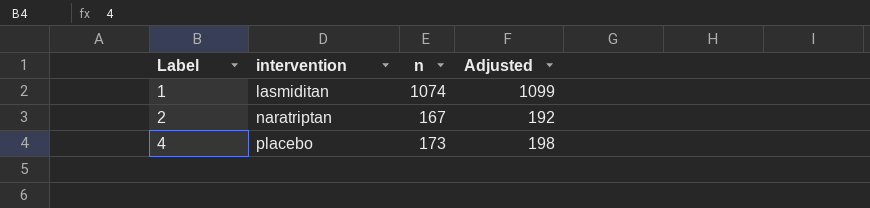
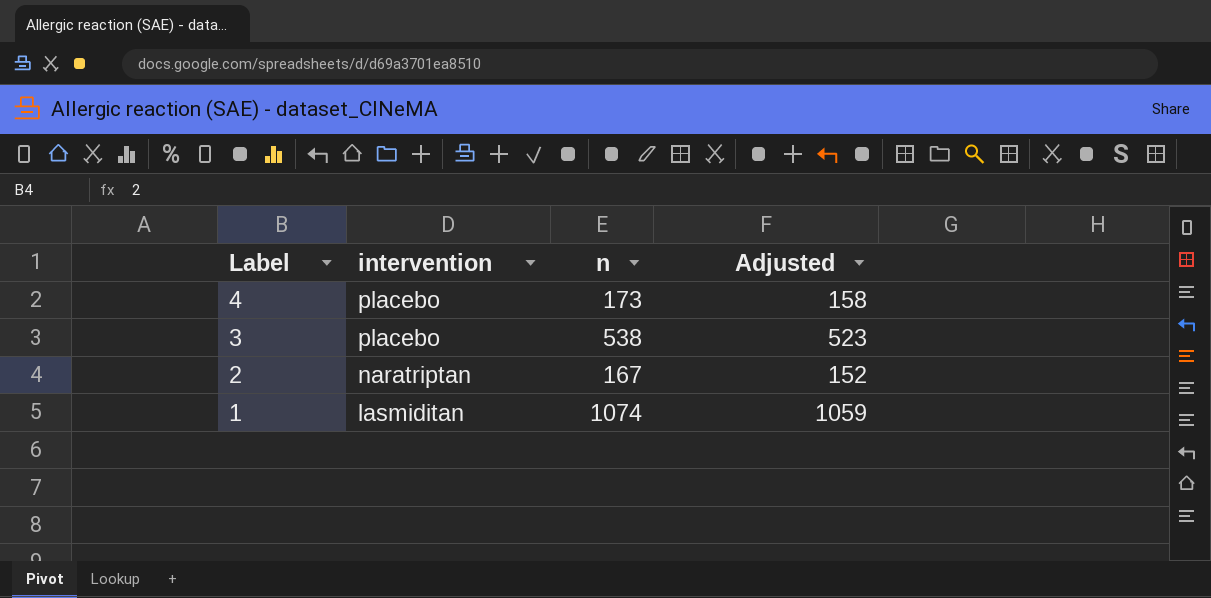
row order: Label ascending -> Label descending
column Adjusted | formula: [n] + 25 -> [n] - 15
row 3: none -> placebo | 538 | 523

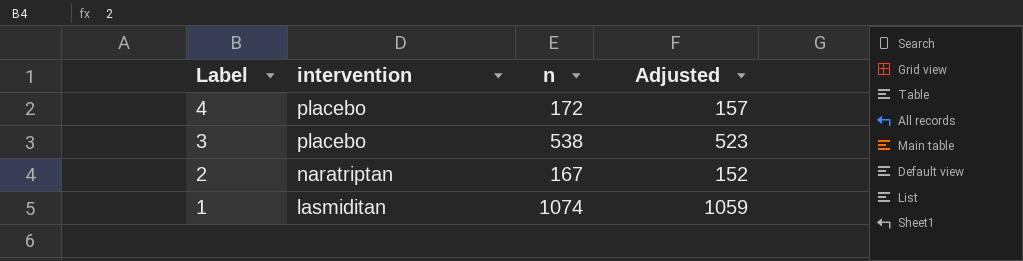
4 | n: 173 -> 172
4 | Adjusted: 158 -> 157

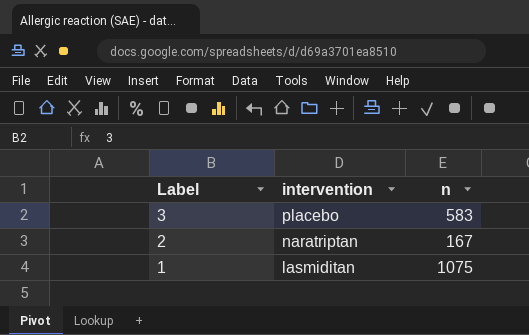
column Adjusted | formula: [n] - 15 -> none
row 4: placebo | 172 | 157 -> none
3 | n: 538 -> 583
1 | n: 1074 -> 1075

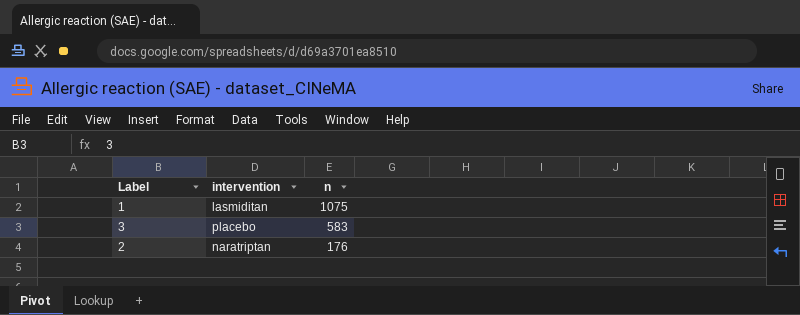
row order: Label descending -> n descending
2 | n: 167 -> 176

